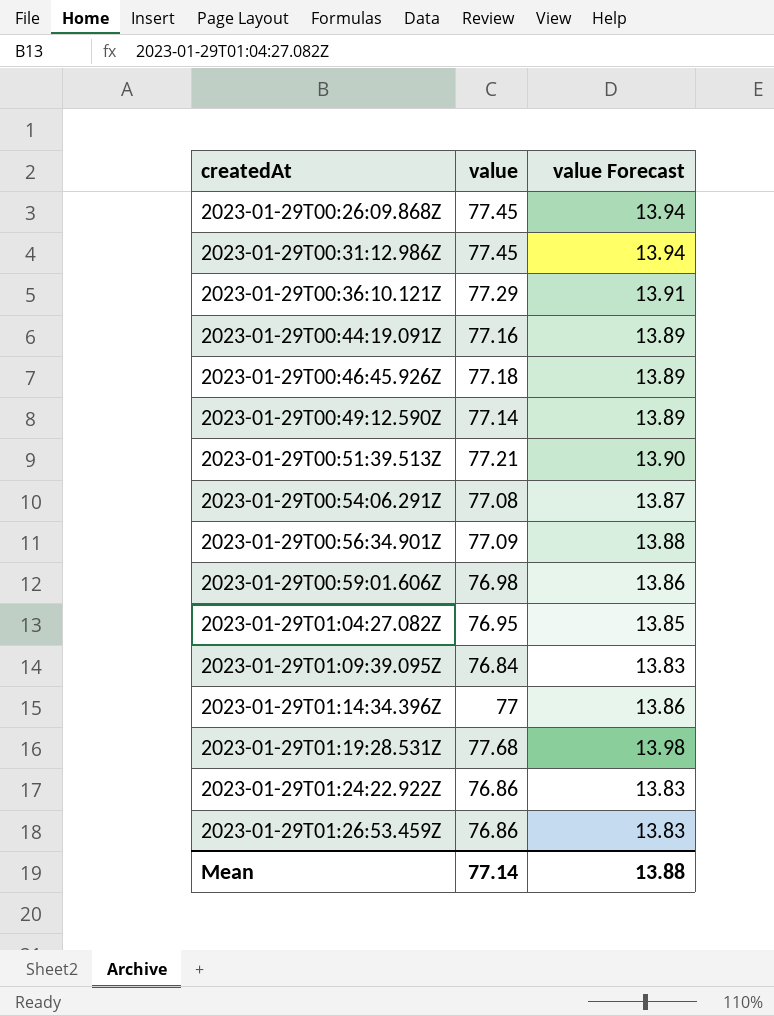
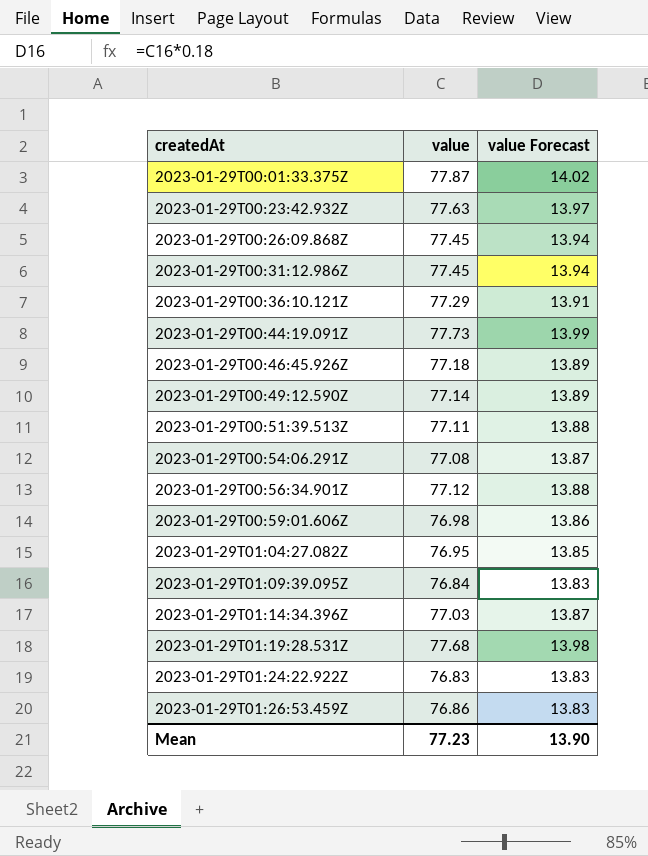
row 2023-01-29T00:01:33.375Z: none -> 77.87 | 14.02
row 2023-01-29T00:23:42.932Z: none -> 77.63 | 13.97
2023-01-29T00:44:19.091Z | value: 77.16 -> 77.73
2023-01-29T00:44:19.091Z | value Forecast: 13.89 -> 13.99
2023-01-29T00:51:39.513Z | value: 77.21 -> 77.11
2023-01-29T00:51:39.513Z | value Forecast: 13.90 -> 13.88
2023-01-29T00:56:34.901Z | value: 77.09 -> 77.12
2023-01-29T01:14:34.396Z | value: 77 -> 77.03
2023-01-29T01:14:34.396Z | value Forecast: 13.86 -> 13.87
2023-01-29T01:24:22.922Z | value: 76.86 -> 76.83
Mean | value: 77.14 -> 77.23
Mean | value Forecast: 13.88 -> 13.90

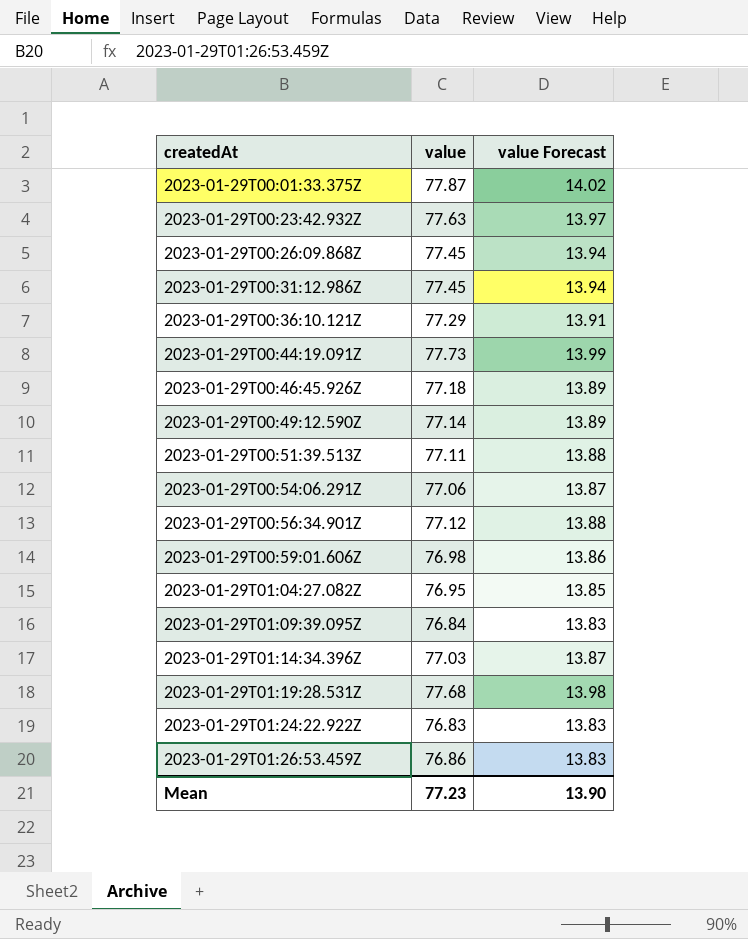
2023-01-29T00:54:06.291Z | value: 77.08 -> 77.06

